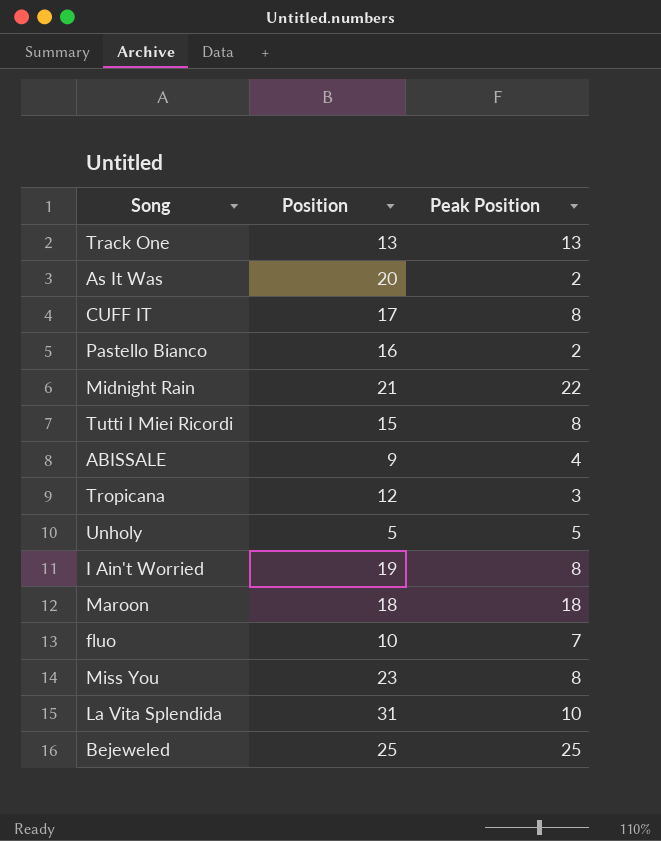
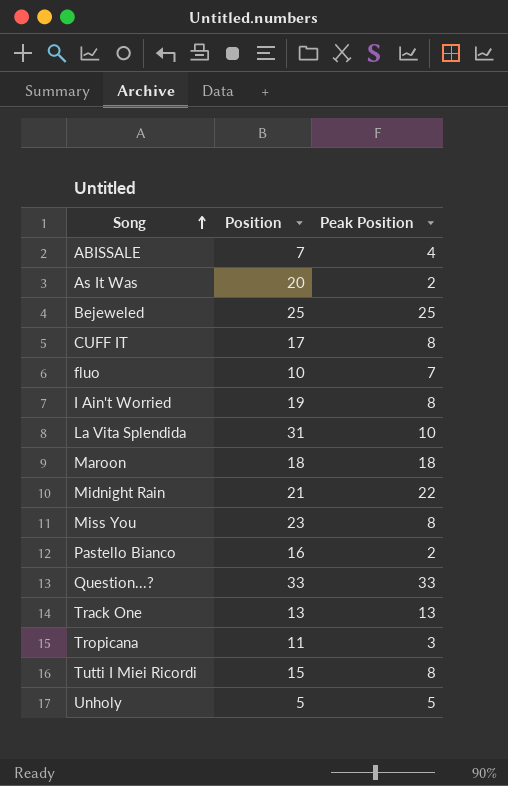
row order: none -> Song ascending
ABISSALE | Position: 9 -> 7
row Question...?: none -> 33 | 33
Tropicana | Position: 12 -> 11

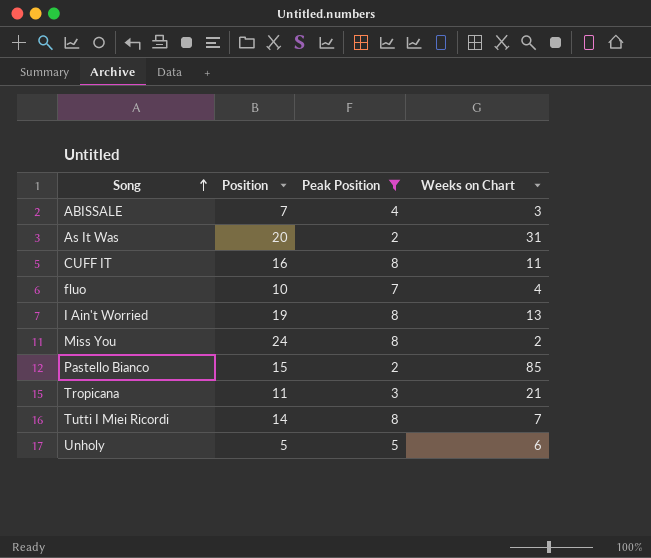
filter: none -> Peak Position <= 8
column Weeks on Chart | position: none -> 4
CUFF IT | Position: 17 -> 16
Miss You | Position: 23 -> 24
Pastello Bianco | Position: 16 -> 15
Tutti I Miei Ricordi | Position: 15 -> 14

